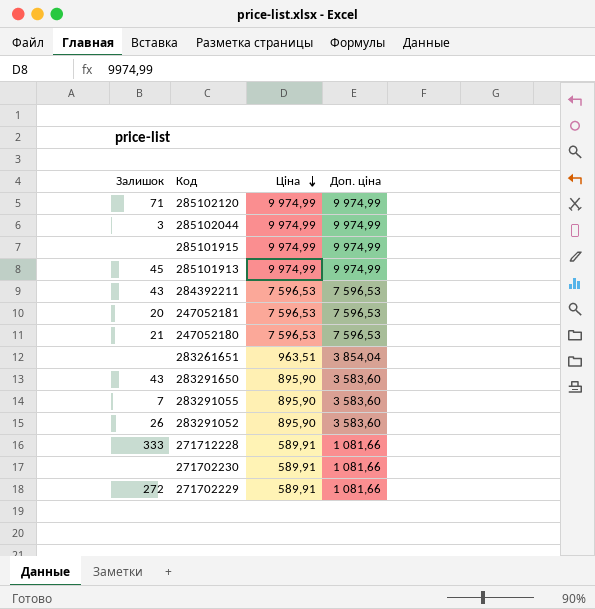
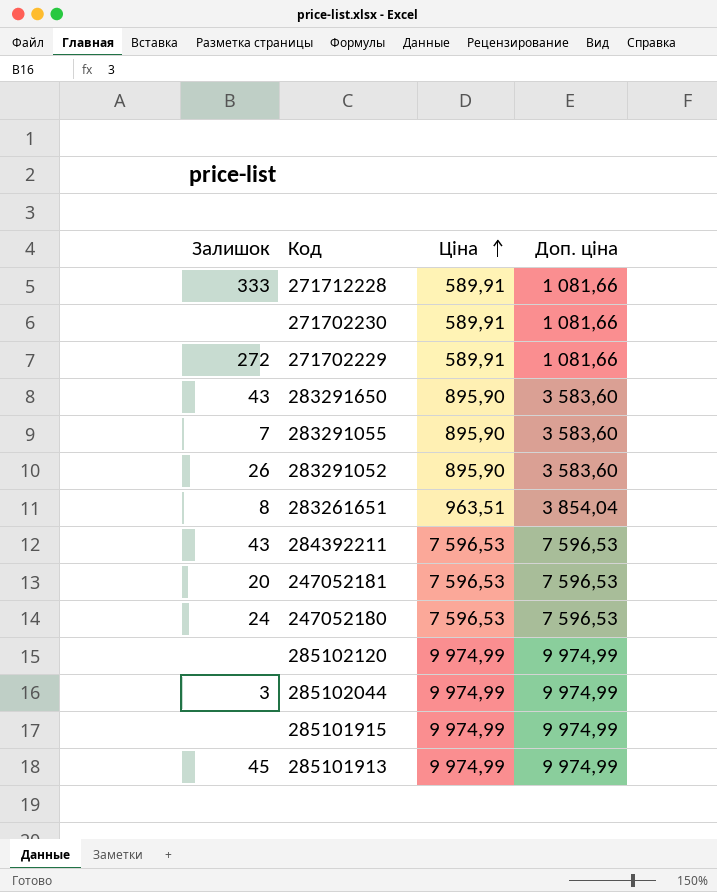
row order: Ціна descending -> Ціна ascending
283261651 | Залишок: none -> 8
247052180 | Залишок: 21 -> 24
285102120 | Залишок: 71 -> none

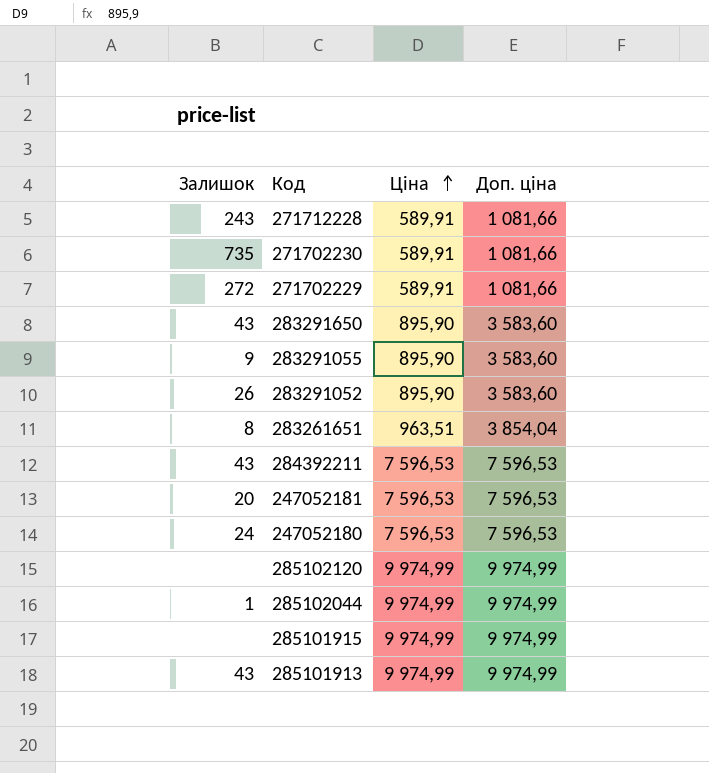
271712228 | Залишок: 333 -> 243
271702230 | Залишок: none -> 735
283291055 | Залишок: 7 -> 9
285102044 | Залишок: 3 -> 1
285101913 | Залишок: 45 -> 43

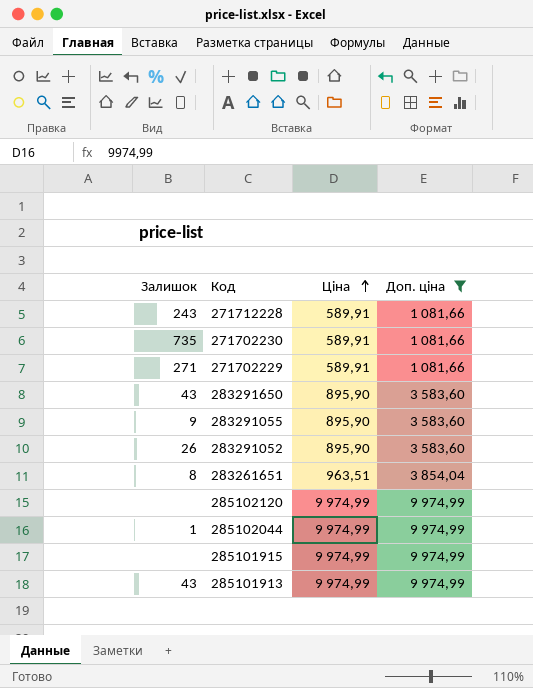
filter: none -> Доп. ціна != 7 596,53
271702229 | Залишок: 272 -> 271

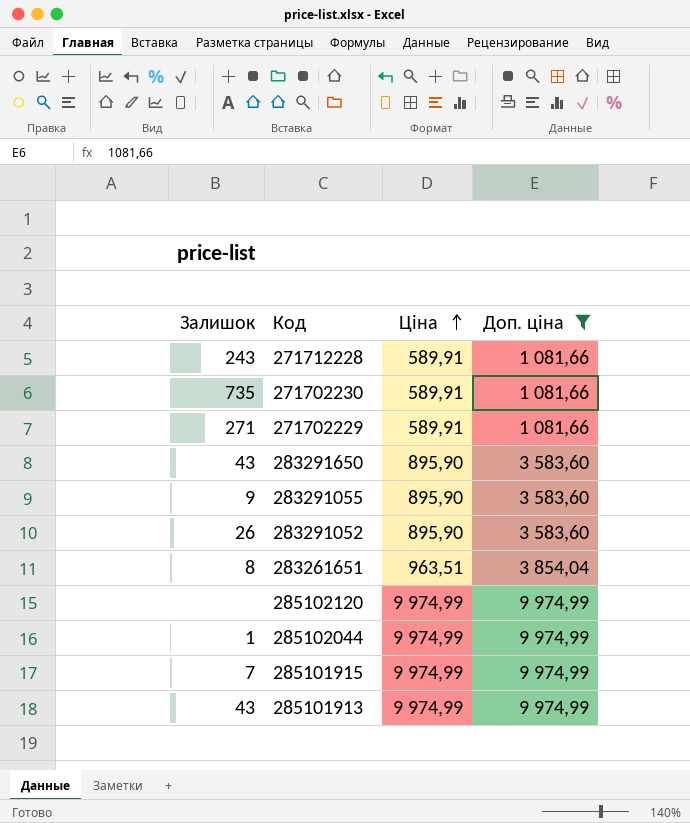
285101915 | Залишок: none -> 7

